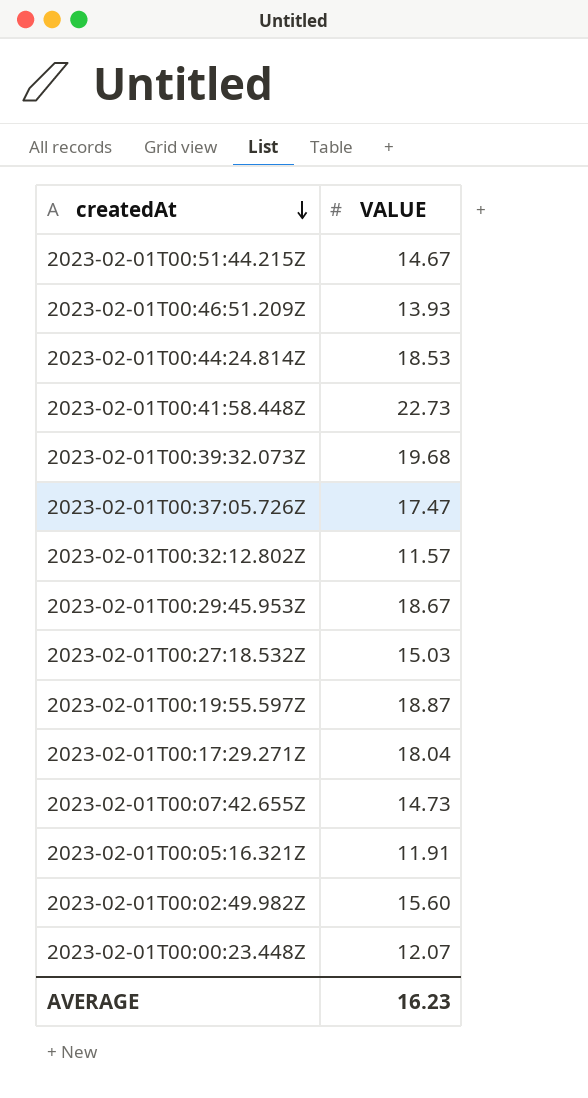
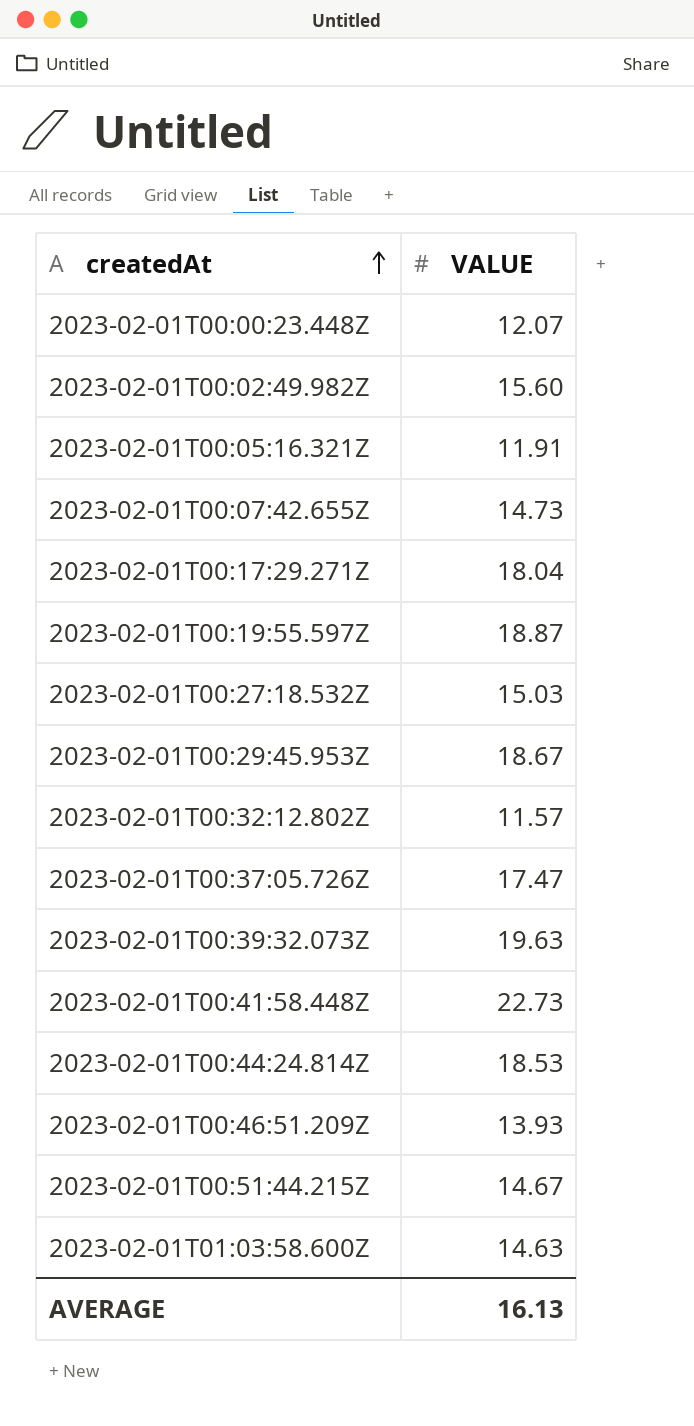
row order: createdAt descending -> createdAt ascending
2023-02-01T00:39:32.073Z | VALUE: 19.68 -> 19.63
row 2023-02-01T01:03:58.600Z: none -> 14.63
AVERAGE | VALUE: 16.23 -> 16.13

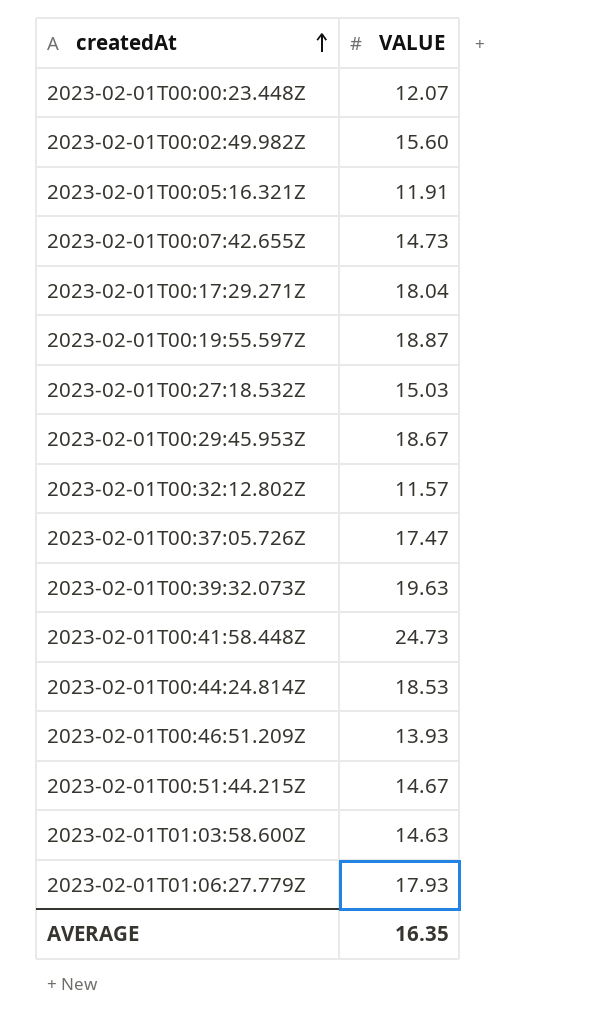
2023-02-01T00:41:58.448Z | VALUE: 22.73 -> 24.73
row 2023-02-01T01:06:27.779Z: none -> 17.93
AVERAGE | VALUE: 16.13 -> 16.35

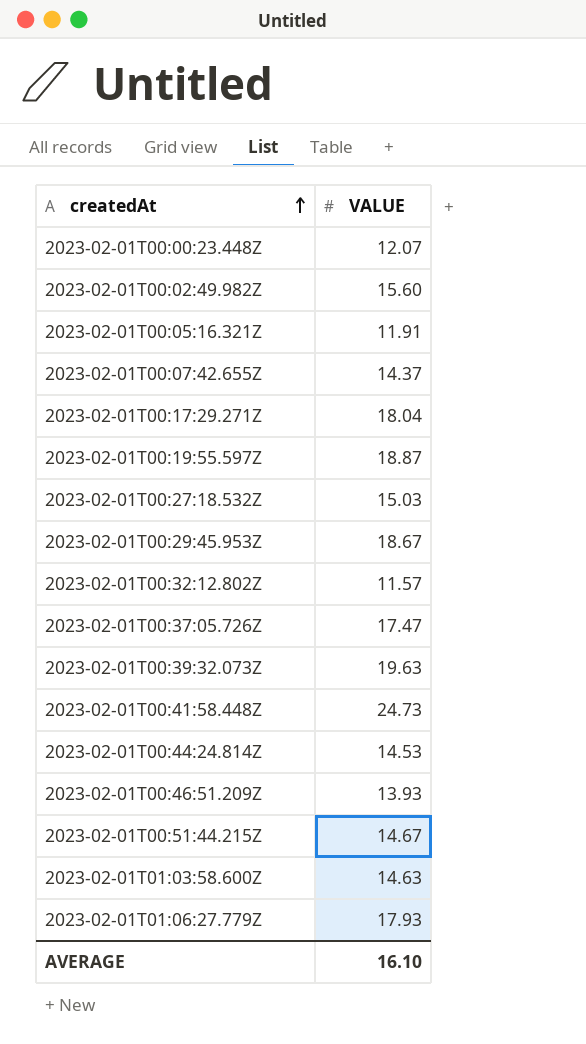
2023-02-01T00:07:42.655Z | VALUE: 14.73 -> 14.37
2023-02-01T00:44:24.814Z | VALUE: 18.53 -> 14.53
AVERAGE | VALUE: 16.35 -> 16.10

